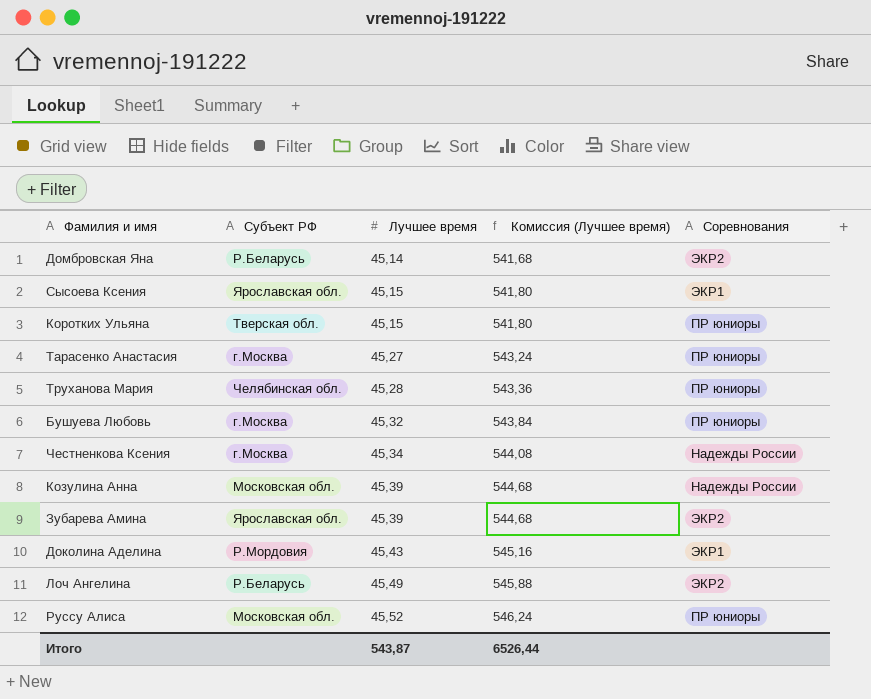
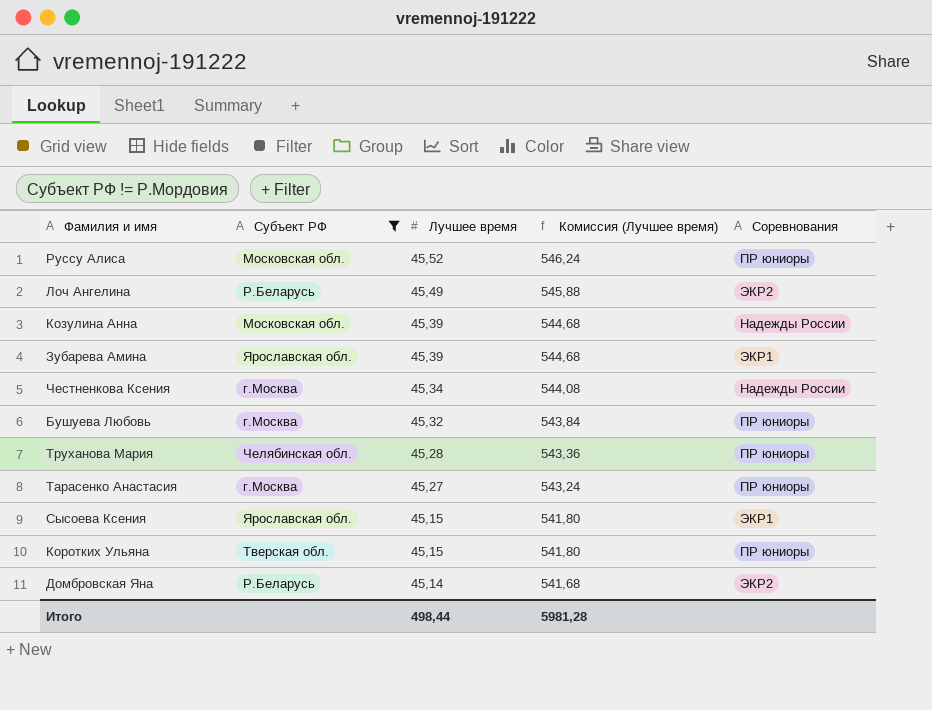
filter: none -> Субъект РФ != Р.Мордовия
row order: Лучшее время ascending -> Лучшее время descending
Зубарева Амина | Соревнования: ЭКР2 -> ЭКР1
Итого | Лучшее время: 543,87 -> 498,44
Итого | Комиссия (Лучшее время): 6526,44 -> 5981,28

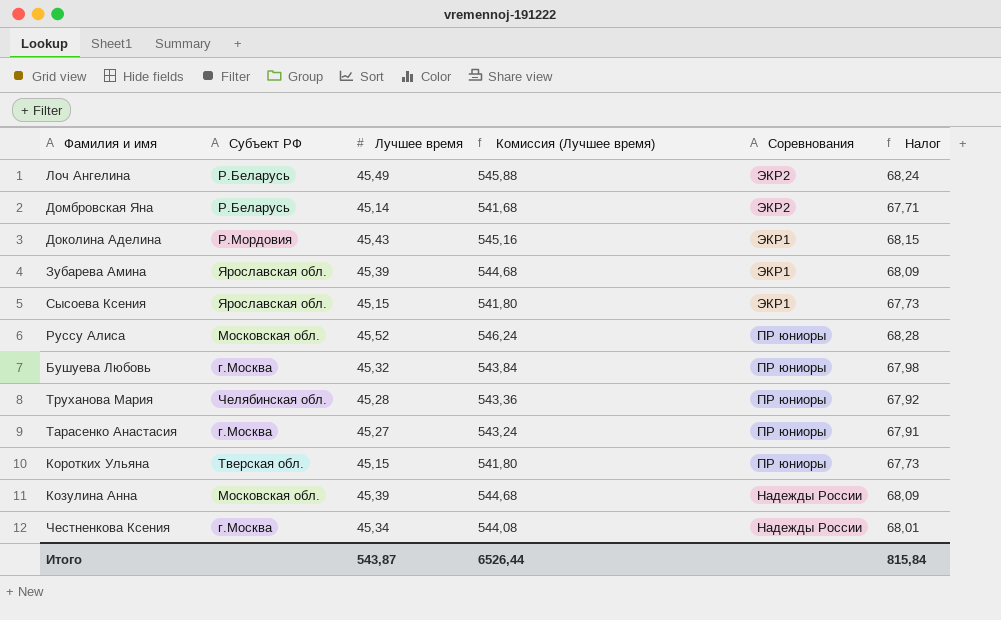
filter: Субъект РФ != Р.Мордовия -> none
row order: Лучшее время descending -> Соревнования descending
column Налог | formula: none -> [Лучшее время] * 1,5
Итого | Лучшее время: 498,44 -> 543,87
Итого | Комиссия (Лучшее время): 5981,28 -> 6526,44

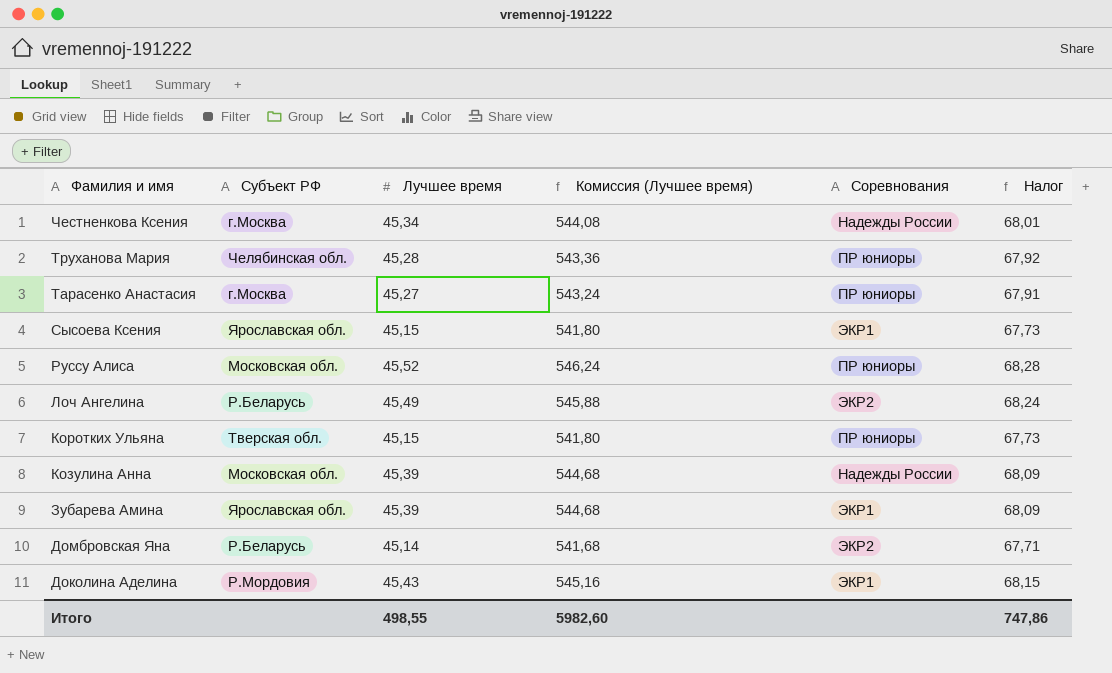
row order: Соревнования descending -> Фамилия и имя descending
row Бушуева Любовь: г.Москва | 45,32 | 543,84 | ПР юниоры | 67,98 -> none
Итого | Лучшее время: 543,87 -> 498,55
Итого | Комиссия (Лучшее время): 6526,44 -> 5982,60
Итого | Налог: 815,84 -> 747,86

